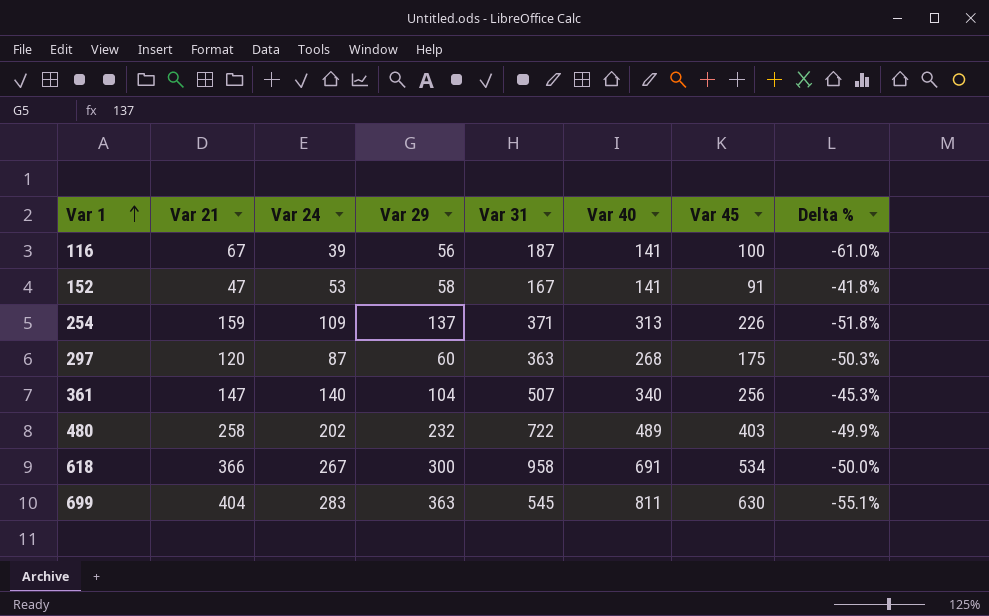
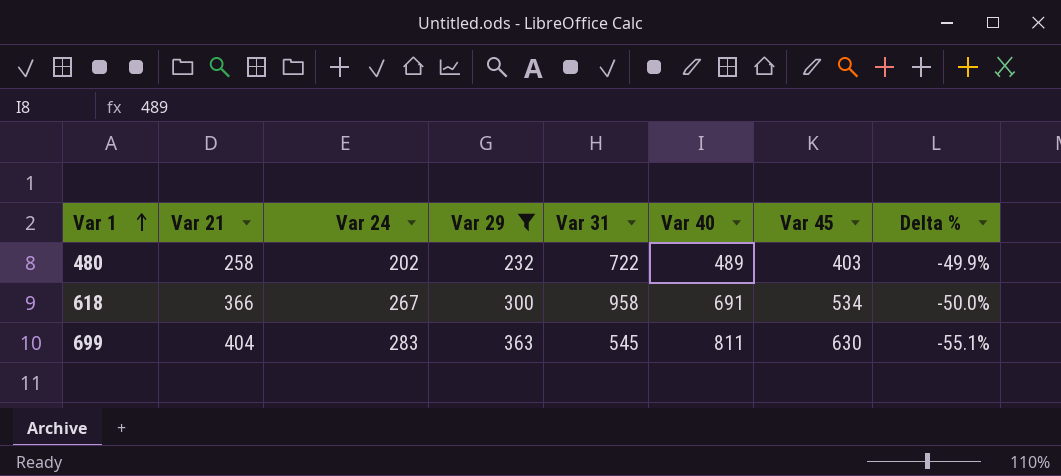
filter: none -> Var 29 >= 232

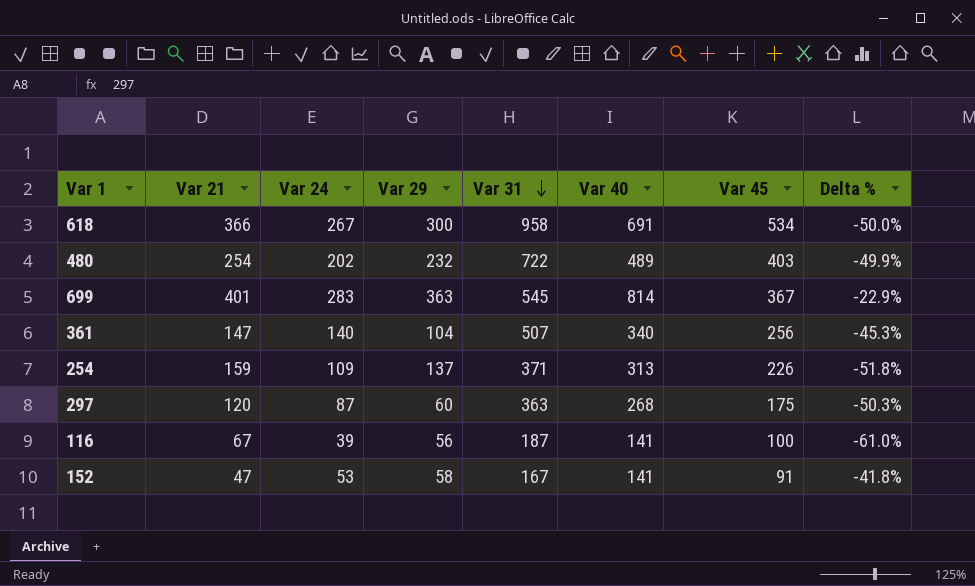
filter: Var 29 >= 232 -> none
row order: Var 1 ascending -> Var 31 descending
480 | Var 21: 258 -> 254
699 | Var 21: 404 -> 401
699 | Var 40: 811 -> 814
699 | Var 45: 630 -> 367
699 | Delta %: -55.1% -> -22.9%

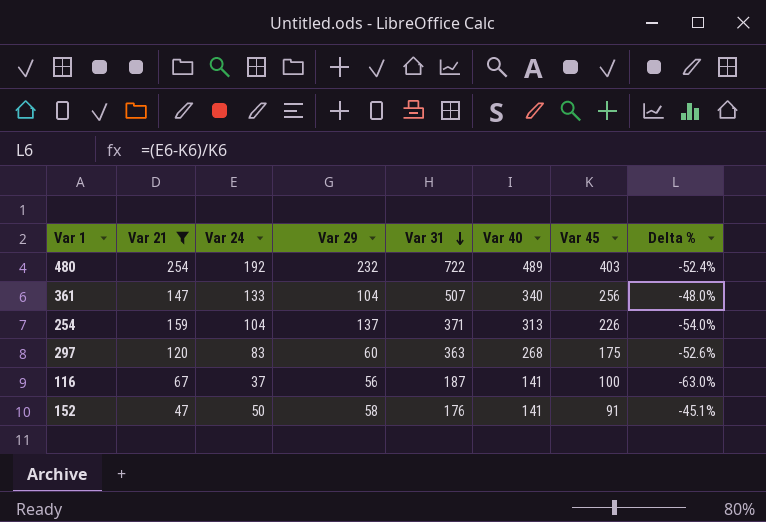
filter: none -> Var 21 <= 254
480 | Var 24: 202 -> 192
480 | Delta %: -49.9% -> -52.4%
361 | Var 24: 140 -> 133
361 | Delta %: -45.3% -> -48.0%
254 | Var 24: 109 -> 104
254 | Delta %: -51.8% -> -54.0%
297 | Var 24: 87 -> 83
297 | Delta %: -50.3% -> -52.6%
116 | Var 24: 39 -> 37
116 | Delta %: -61.0% -> -63.0%
152 | Var 24: 53 -> 50
152 | Var 31: 167 -> 176
152 | Delta %: -41.8% -> -45.1%

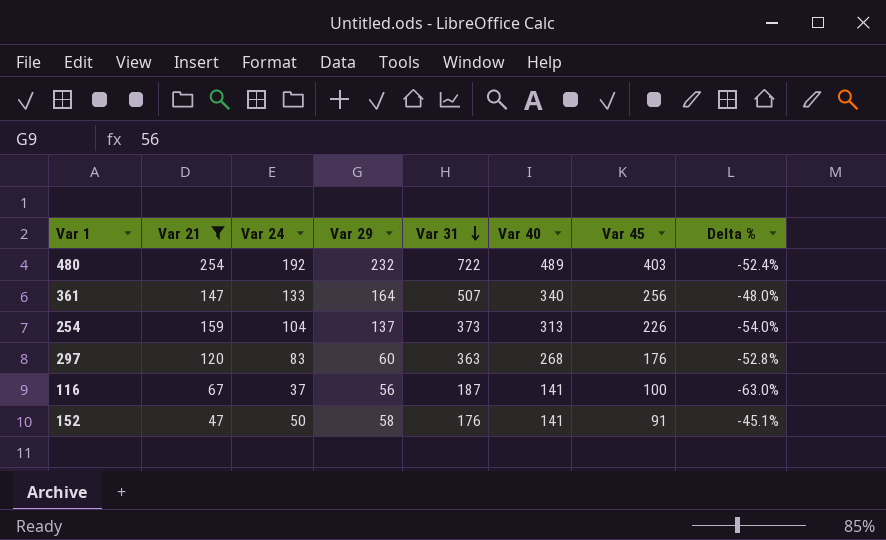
361 | Var 29: 104 -> 164
254 | Var 31: 371 -> 373
297 | Var 45: 175 -> 176
297 | Delta %: -52.6% -> -52.8%

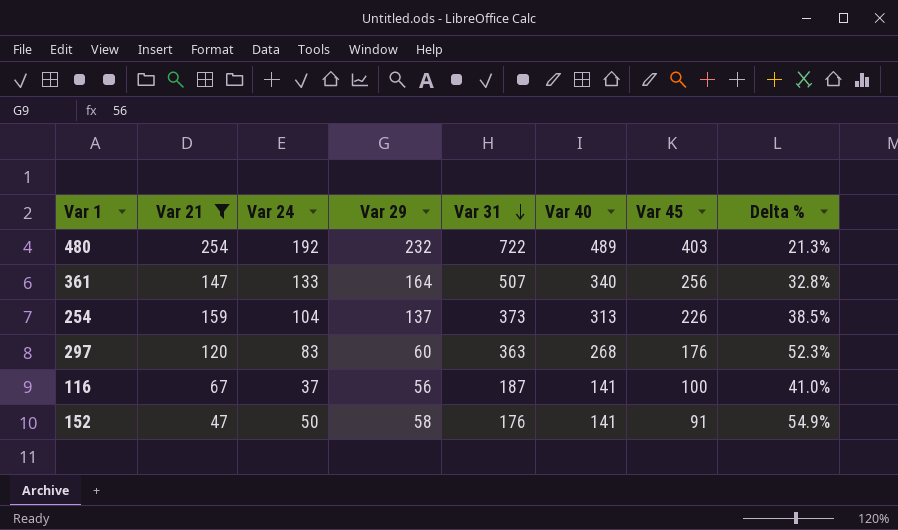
column Delta % | formula: ([Var 24] - [Var 45]) / [Var 45] -> ([Var 40] - [Var 45]) / [Var 45]

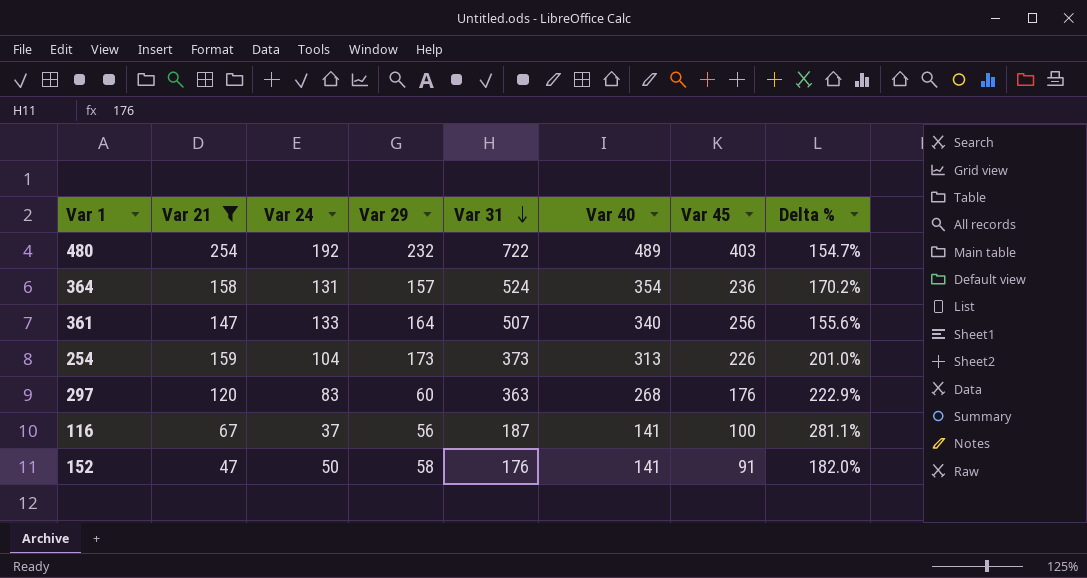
column Delta % | formula: ([Var 40] - [Var 45]) / [Var 45] -> ([Var 40] - [Var 24]) / [Var 24]
row 364: none -> 158 | 131 | 157 | 524 | 354 | 236 | 170.2%
254 | Var 29: 137 -> 173

